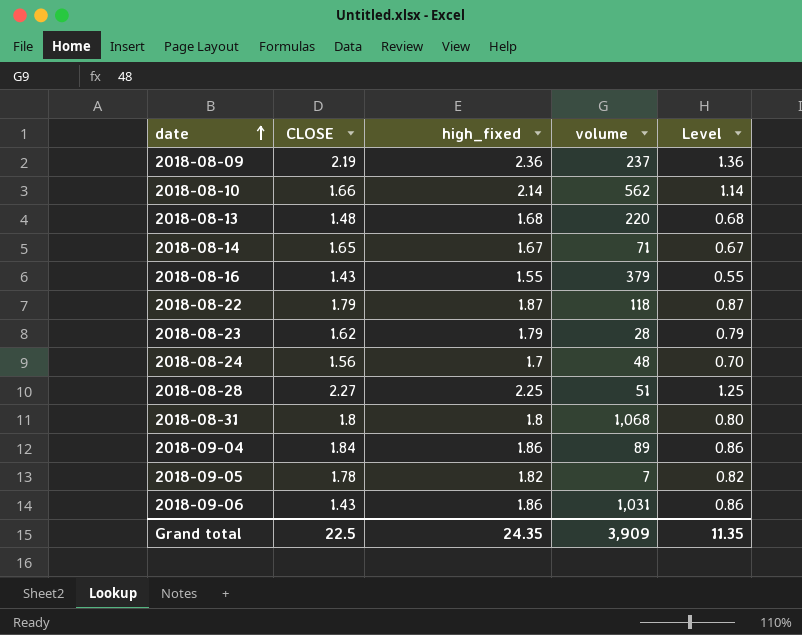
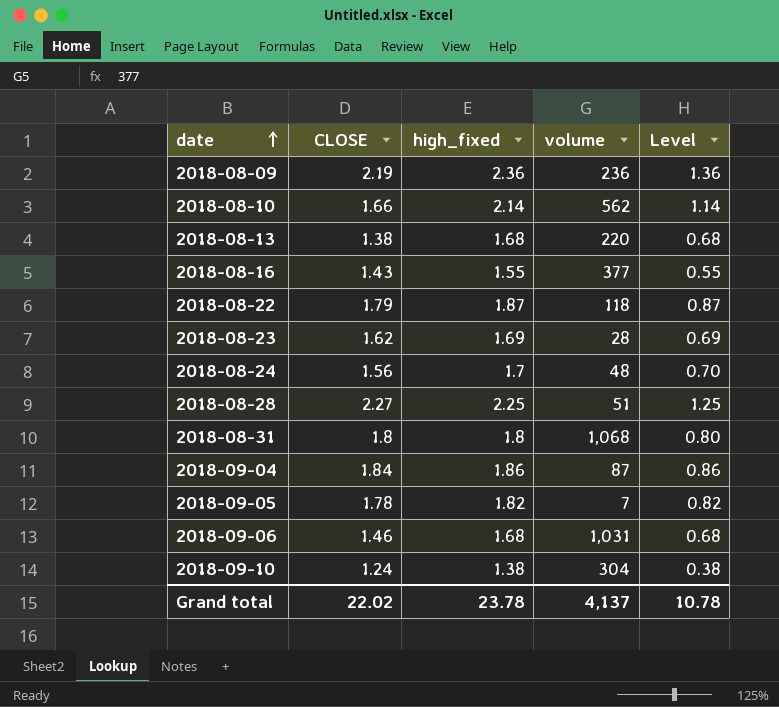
row 2018-08-14: 1.65 | 1.67 | 71 | 0.67 -> none
2018-08-09 | volume: 237 -> 236
2018-08-13 | CLOSE: 1.48 -> 1.38
2018-08-16 | volume: 379 -> 377
2018-08-23 | high_fixed: 1.79 -> 1.69
2018-08-23 | Level: 0.79 -> 0.69
2018-09-04 | volume: 89 -> 87
2018-09-06 | CLOSE: 1.43 -> 1.46
2018-09-06 | high_fixed: 1.86 -> 1.68
2018-09-06 | Level: 0.86 -> 0.68
row 2018-09-10: none -> 1.24 | 1.38 | 304 | 0.38
Grand total | CLOSE: 22.5 -> 22.02
Grand total | high_fixed: 24.35 -> 23.78
Grand total | volume: 3,909 -> 4,137
Grand total | Level: 11.35 -> 10.78

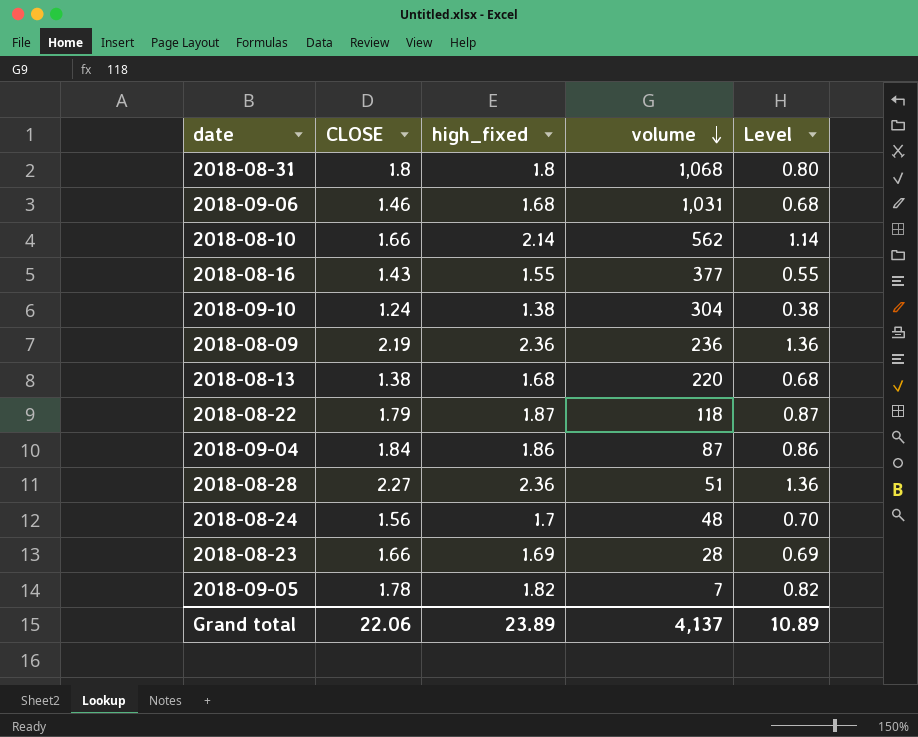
row order: date ascending -> volume descending
2018-08-28 | high_fixed: 2.25 -> 2.36
2018-08-28 | Level: 1.25 -> 1.36
2018-08-23 | CLOSE: 1.62 -> 1.66
Grand total | CLOSE: 22.02 -> 22.06
Grand total | high_fixed: 23.78 -> 23.89
Grand total | Level: 10.78 -> 10.89

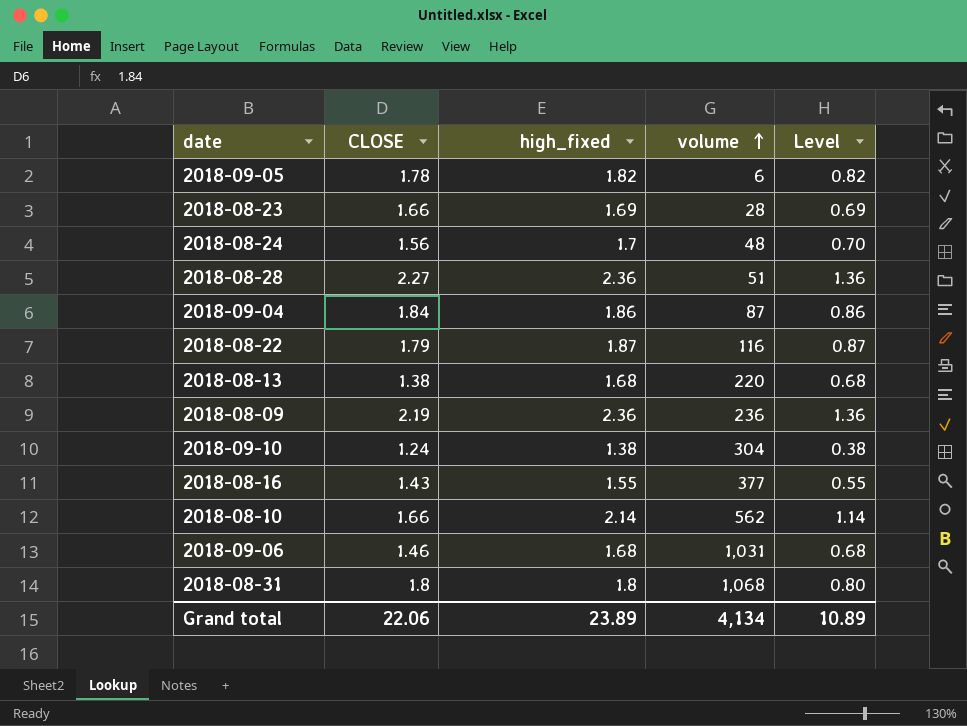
row order: volume descending -> volume ascending
2018-09-05 | volume: 7 -> 6
2018-08-22 | volume: 118 -> 116
Grand total | volume: 4,137 -> 4,134

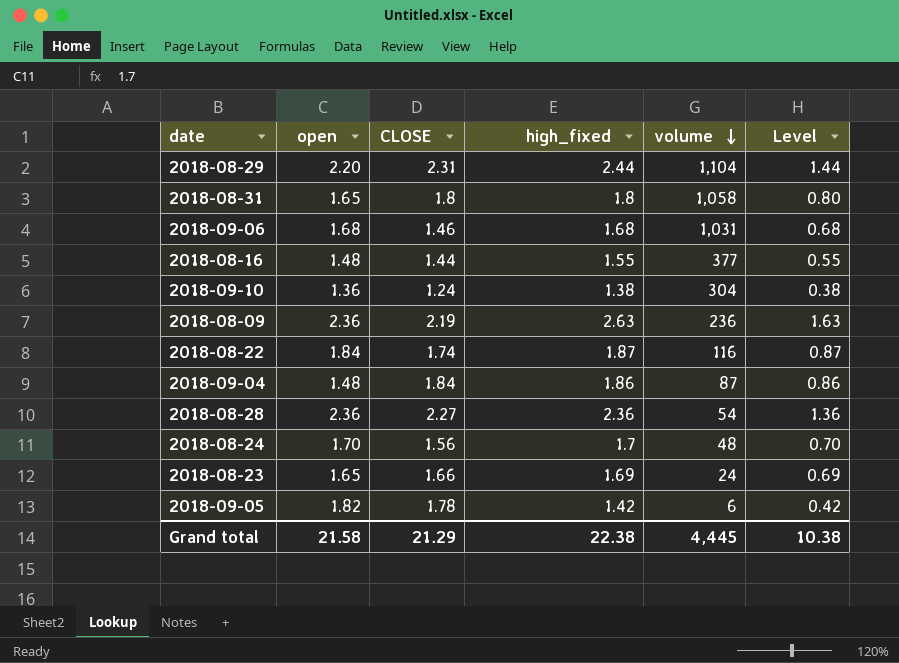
row order: volume ascending -> volume descending
column open | position: none -> 2
row 2018-08-13: 1.38 | 1.68 | 220 | 0.68 -> none
row 2018-08-10: 1.66 | 2.14 | 562 | 1.14 -> none
row 2018-08-29: none -> 2.20 | 2.31 | 2.44 | 1,104 | 1.44
2018-08-31 | volume: 1,068 -> 1,058
2018-08-16 | CLOSE: 1.43 -> 1.44
2018-08-09 | high_fixed: 2.36 -> 2.63
2018-08-09 | Level: 1.36 -> 1.63
2018-08-22 | CLOSE: 1.79 -> 1.74
2018-08-28 | volume: 51 -> 54
2018-08-23 | volume: 28 -> 24
2018-09-05 | high_fixed: 1.82 -> 1.42
2018-09-05 | Level: 0.82 -> 0.42
Grand total | CLOSE: 22.06 -> 21.29
Grand total | high_fixed: 23.89 -> 22.38
Grand total | volume: 4,134 -> 4,445
Grand total | Level: 10.89 -> 10.38

